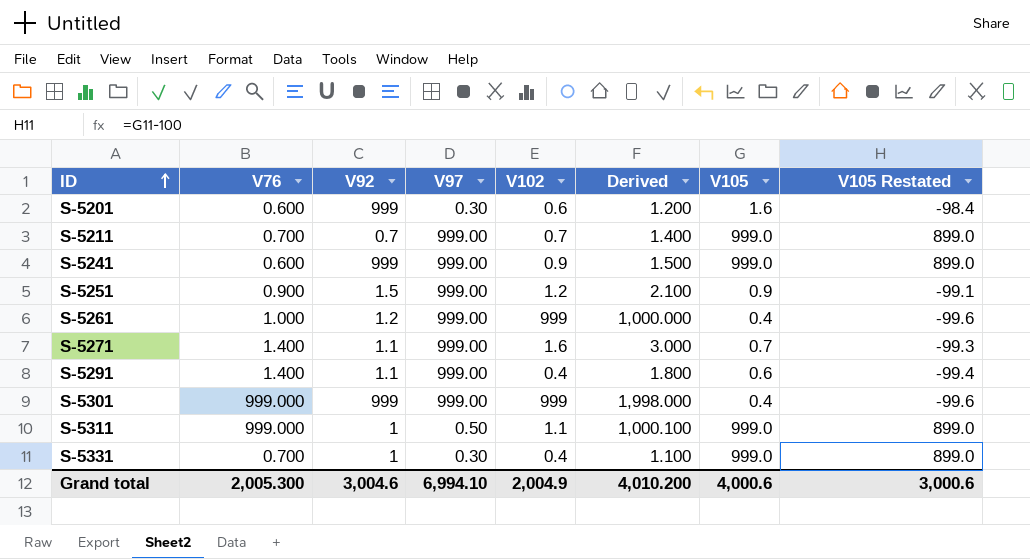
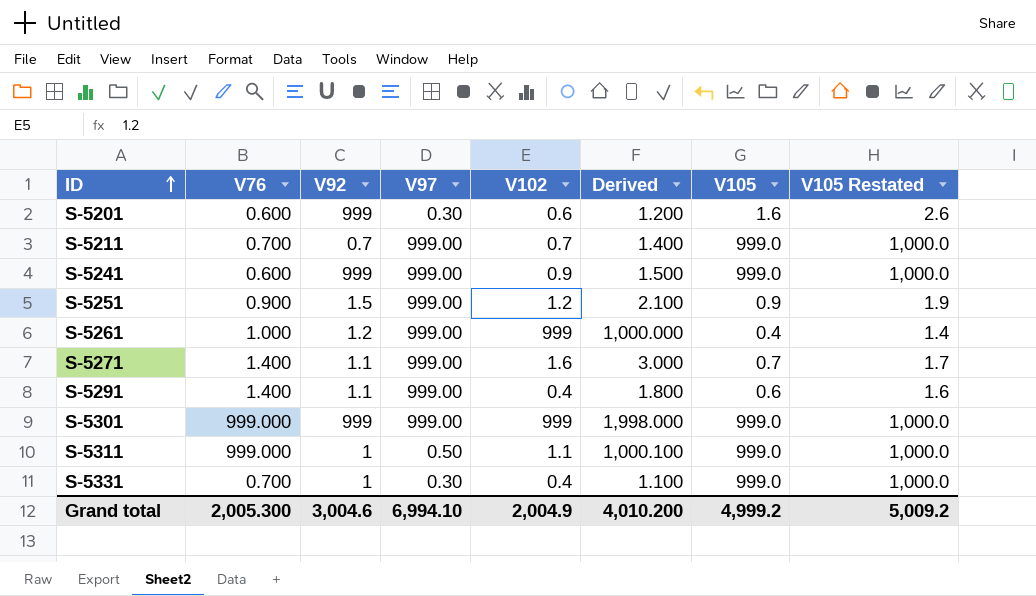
column V105 Restated | formula: [V105] - 100 -> [V105] + 1
S-5301 | V105: 0.4 -> 999.0
Grand total | V105: 4,000.6 -> 4,999.2
Grand total | V105 Restated: 3,000.6 -> 5,009.2

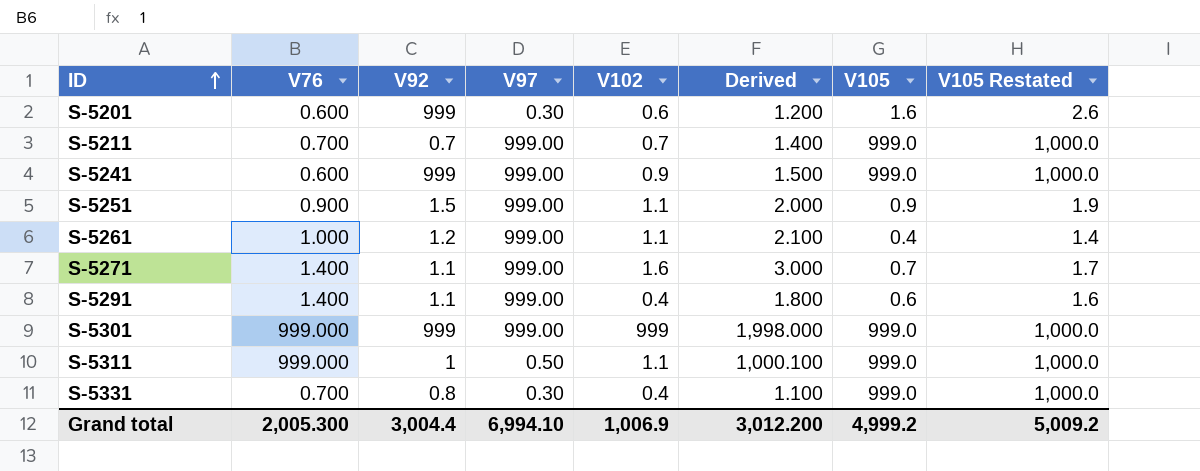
S-5251 | V102: 1.2 -> 1.1
S-5251 | Derived: 2.100 -> 2.000
S-5261 | V102: 999 -> 1.1
S-5261 | Derived: 1,000.000 -> 2.100
S-5331 | V92: 1 -> 0.8
Grand total | V92: 3,004.6 -> 3,004.4
Grand total | V102: 2,004.9 -> 1,006.9
Grand total | Derived: 4,010.200 -> 3,012.200

